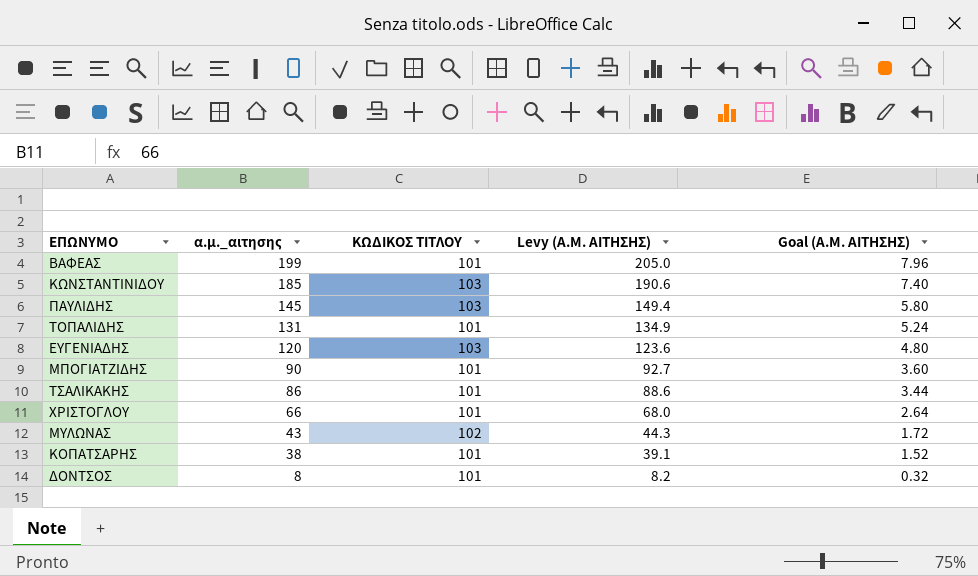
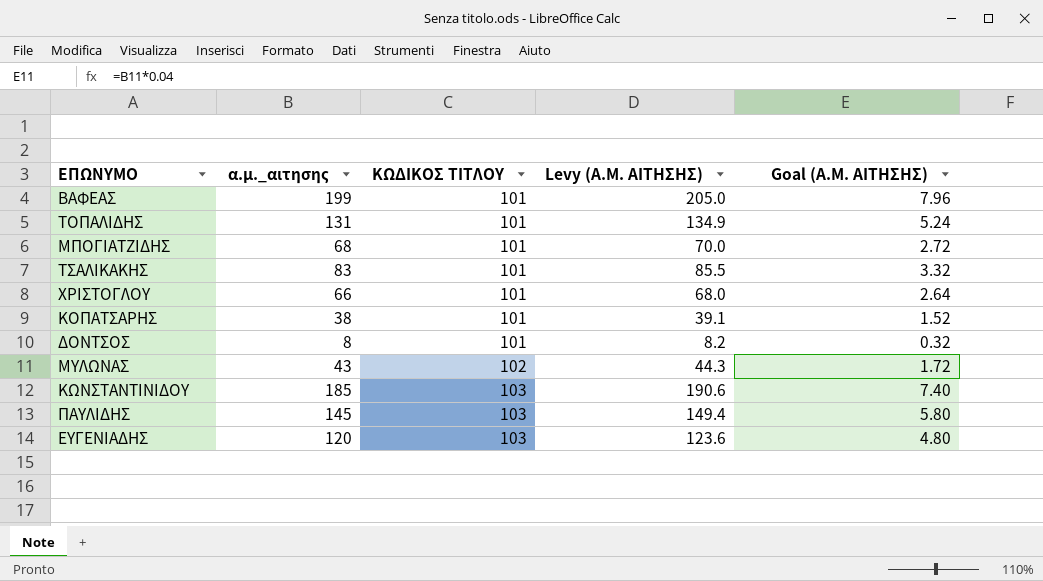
row order: α.μ._αιτησης descending -> ΚΩΔΙΚΟΣ ΤΙΤΛΟΥ ascending
ΜΠΟΓΙΑΤΖΙΔΗΣ | α.μ._αιτησης: 90 -> 68
ΜΠΟΓΙΑΤΖΙΔΗΣ | Levy (Α.Μ. ΑΙΤΗΣΗΣ): 92.7 -> 70.0
ΜΠΟΓΙΑΤΖΙΔΗΣ | Goal (Α.Μ. ΑΙΤΗΣΗΣ): 3.60 -> 2.72
ΤΣΑΛΙΚΑΚΗΣ | α.μ._αιτησης: 86 -> 83
ΤΣΑΛΙΚΑΚΗΣ | Levy (Α.Μ. ΑΙΤΗΣΗΣ): 88.6 -> 85.5
ΤΣΑΛΙΚΑΚΗΣ | Goal (Α.Μ. ΑΙΤΗΣΗΣ): 3.44 -> 3.32

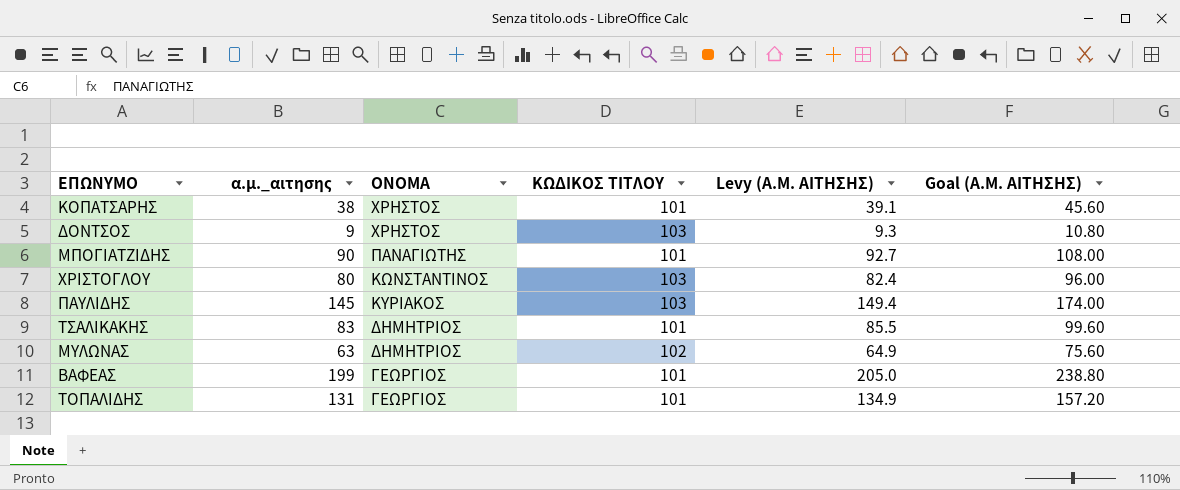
row order: ΚΩΔΙΚΟΣ ΤΙΤΛΟΥ ascending -> ΟΝΟΜΑ descending
column ΟΝΟΜΑ | position: none -> 3
column Goal (Α.Μ. ΑΙΤΗΣΗΣ) | formula: [α.μ._αιτησης] * 0.04 -> [α.μ._αιτησης] * 1.2
row ΚΩΝΣΤΑΝΤΙΝΙΔΟΥ: 185 | 103 | 190.6 | 7.40 -> none
row ΕΥΓΕΝΙΑΔΗΣ: 120 | 103 | 123.6 | 4.80 -> none
ΔΟΝΤΣΟΣ | α.μ._αιτησης: 8 -> 9
ΔΟΝΤΣΟΣ | ΚΩΔΙΚΟΣ ΤΙΤΛΟΥ: 101 -> 103
ΔΟΝΤΣΟΣ | Levy (Α.Μ. ΑΙΤΗΣΗΣ): 8.2 -> 9.3
ΜΠΟΓΙΑΤΖΙΔΗΣ | α.μ._αιτησης: 68 -> 90
ΜΠΟΓΙΑΤΖΙΔΗΣ | Levy (Α.Μ. ΑΙΤΗΣΗΣ): 70.0 -> 92.7
ΧΡΙΣΤΟΓΛΟΥ | α.μ._αιτησης: 66 -> 80
ΧΡΙΣΤΟΓΛΟΥ | ΚΩΔΙΚΟΣ ΤΙΤΛΟΥ: 101 -> 103
ΧΡΙΣΤΟΓΛΟΥ | Levy (Α.Μ. ΑΙΤΗΣΗΣ): 68.0 -> 82.4
ΜΥΛΩΝΑΣ | α.μ._αιτησης: 43 -> 63
ΜΥΛΩΝΑΣ | Levy (Α.Μ. ΑΙΤΗΣΗΣ): 44.3 -> 64.9

